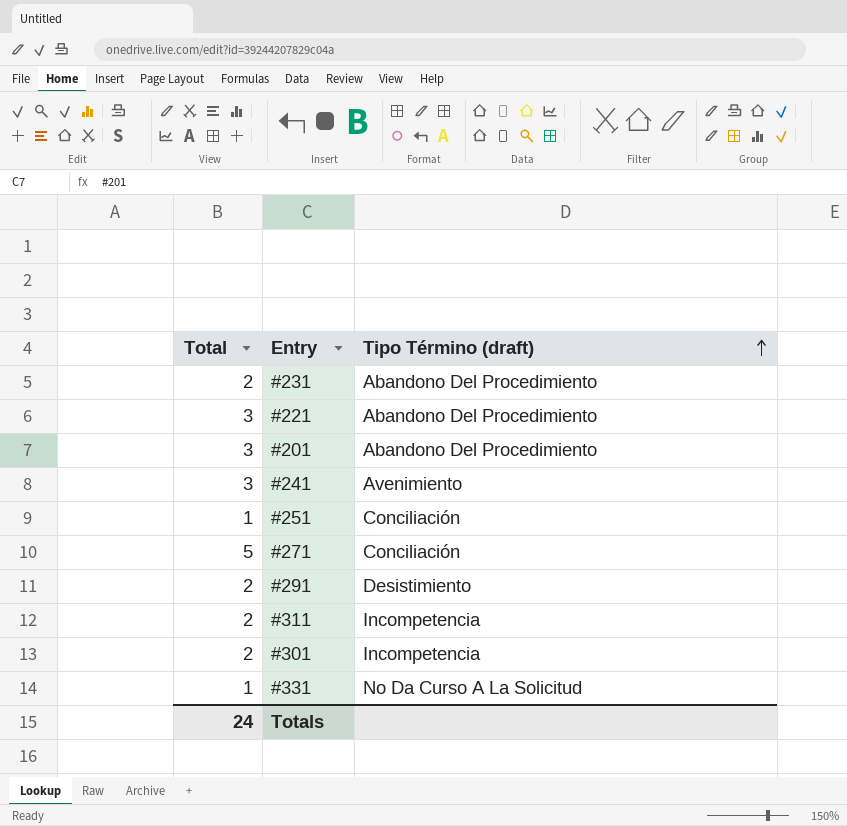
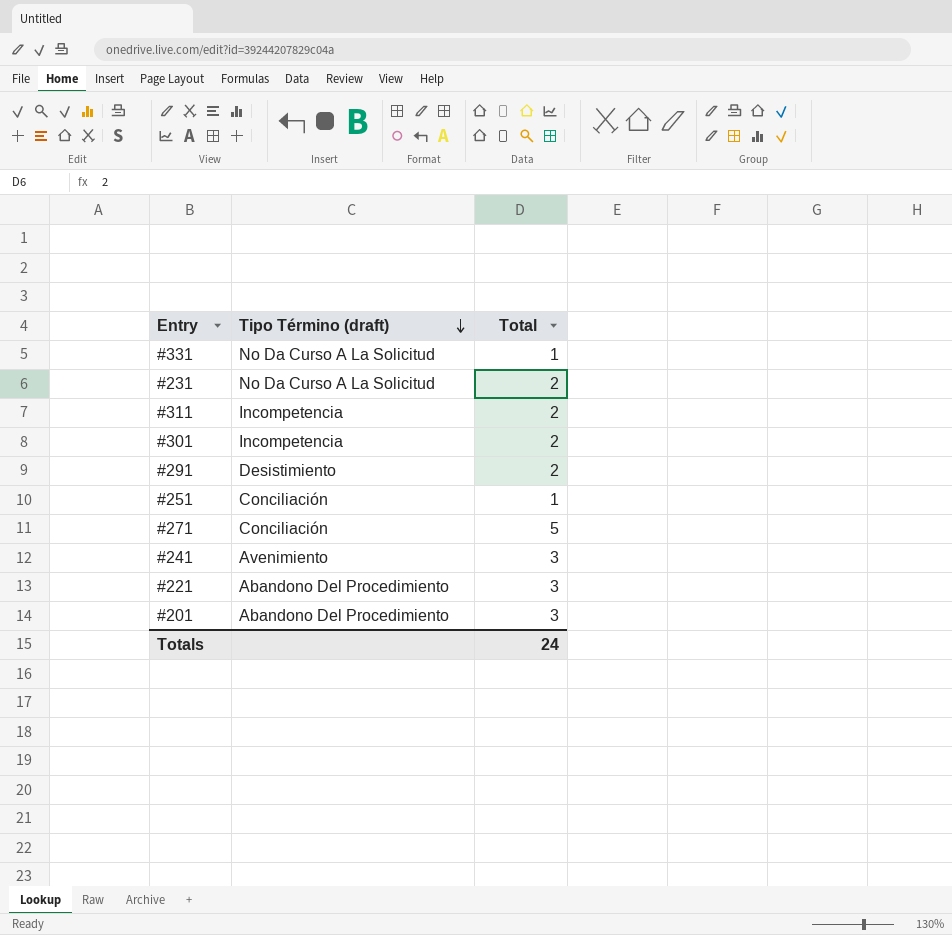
row order: Tipo Término (draft) ascending -> Tipo Término (draft) descending
column Total | position: 1 -> 3
#231 | Tipo Término (draft): Abandono Del Procedimiento -> No Da Curso A La Solicitud

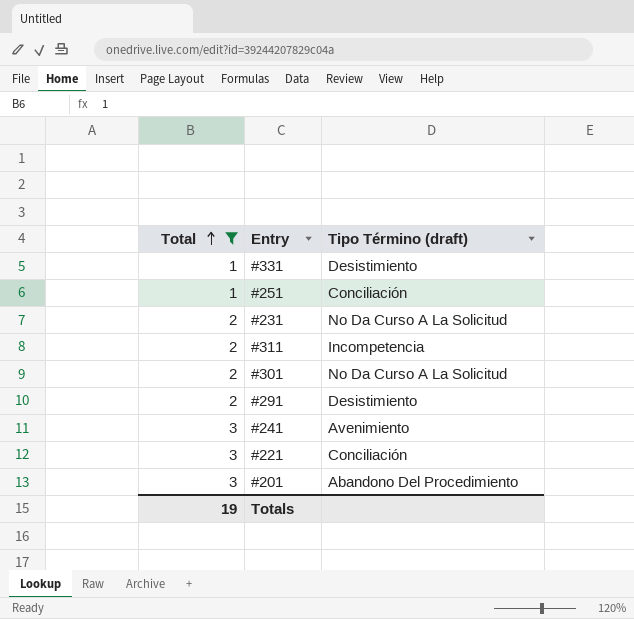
filter: none -> Total != 5
row order: Tipo Término (draft) descending -> Total ascending
column Total | position: 3 -> 1
#331 | Tipo Término (draft): No Da Curso A La Solicitud -> Desistimiento
#301 | Tipo Término (draft): Incompetencia -> No Da Curso A La Solicitud
#221 | Tipo Término (draft): Abandono Del Procedimiento -> Conciliación
Totals | Total: 24 -> 19

